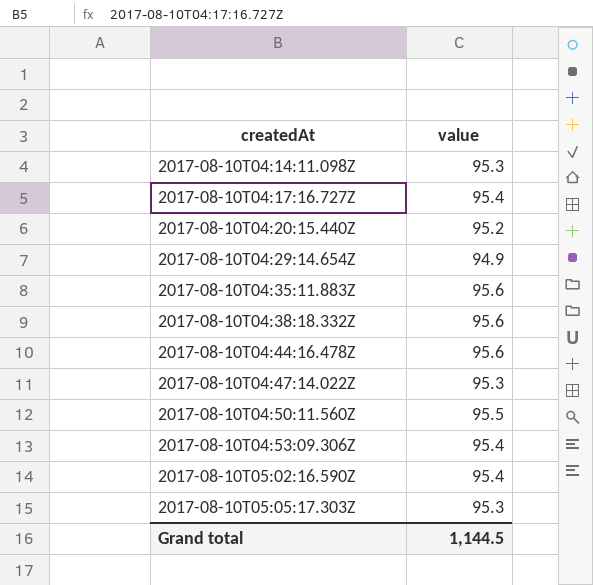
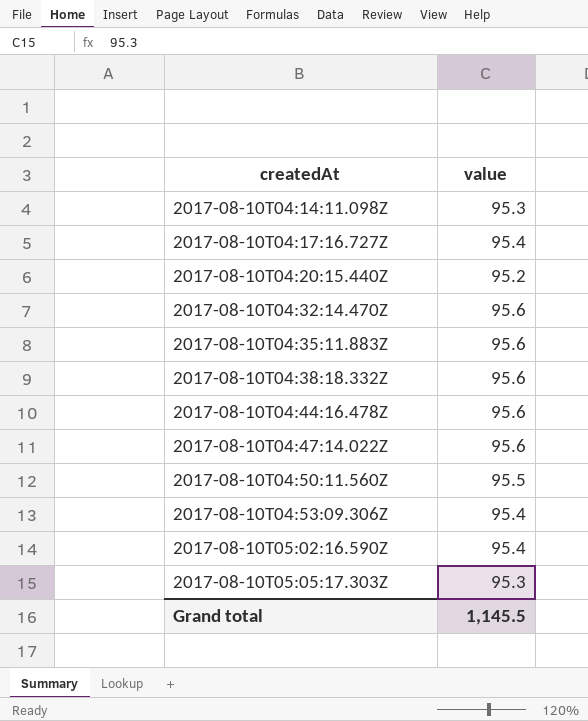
row 2017-08-10T04:29:14.654Z: 94.9 -> none
row 2017-08-10T04:32:14.470Z: none -> 95.6
2017-08-10T04:47:14.022Z | value: 95.3 -> 95.6
Grand total | value: 1,144.5 -> 1,145.5

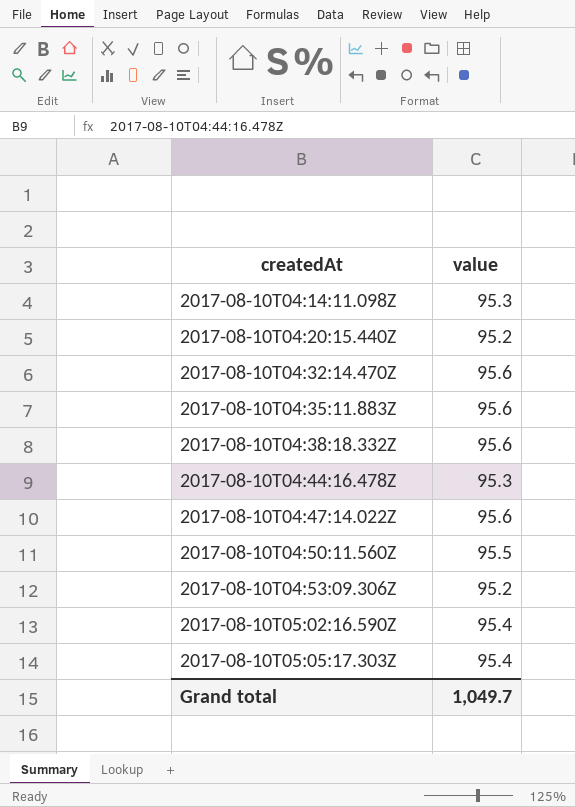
row 2017-08-10T04:17:16.727Z: 95.4 -> none
2017-08-10T04:44:16.478Z | value: 95.6 -> 95.3
2017-08-10T04:53:09.306Z | value: 95.4 -> 95.2
2017-08-10T05:05:17.303Z | value: 95.3 -> 95.4
Grand total | value: 1,145.5 -> 1,049.7

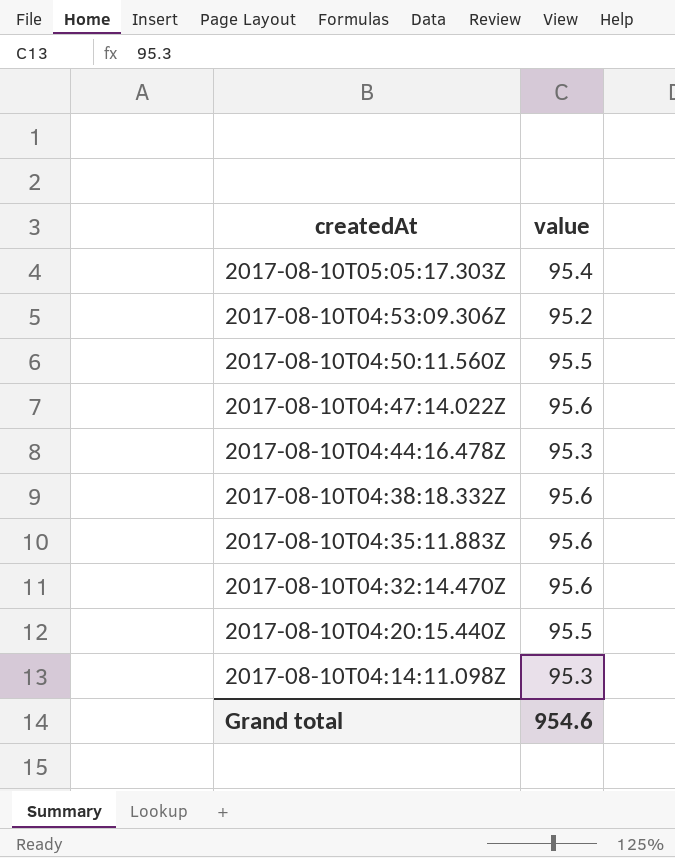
row order: createdAt ascending -> createdAt descending
row 2017-08-10T05:02:16.590Z: 95.4 -> none
2017-08-10T04:20:15.440Z | value: 95.2 -> 95.5
Grand total | value: 1,049.7 -> 954.6

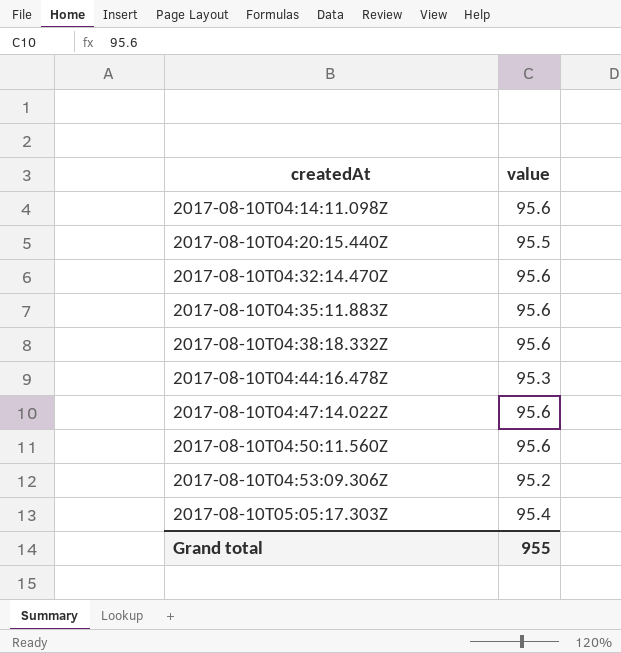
row order: createdAt descending -> createdAt ascending
2017-08-10T04:14:11.098Z | value: 95.3 -> 95.6
2017-08-10T04:50:11.560Z | value: 95.5 -> 95.6
Grand total | value: 954.6 -> 955

